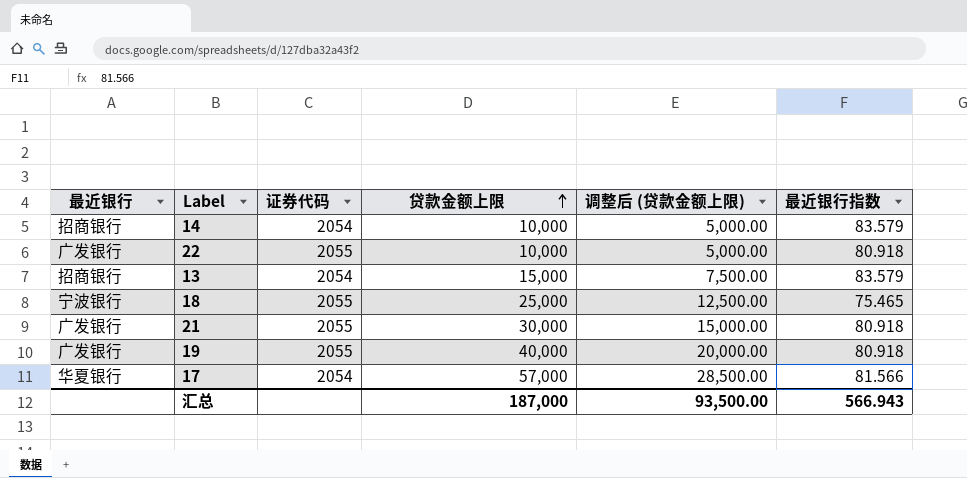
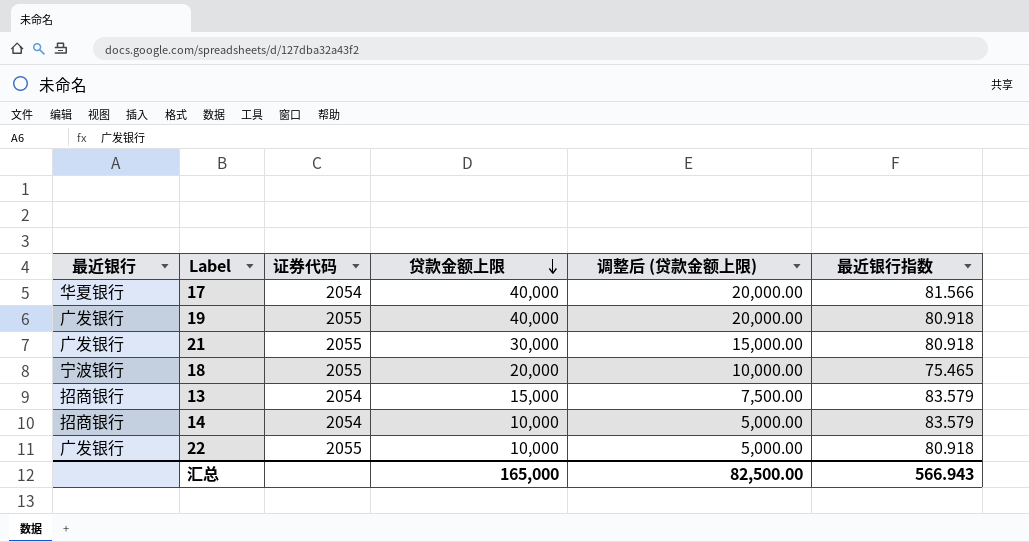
row order: 贷款金额上限 ascending -> 贷款金额上限 descending
17 | 贷款金额上限: 57,000 -> 40,000
17 | 调整后 (贷款金额上限): 28,500.00 -> 20,000.00
18 | 贷款金额上限: 25,000 -> 20,000
18 | 调整后 (贷款金额上限): 12,500.00 -> 10,000.00
汇总 | 贷款金额上限: 187,000 -> 165,000
汇总 | 调整后 (贷款金额上限): 93,500.00 -> 82,500.00

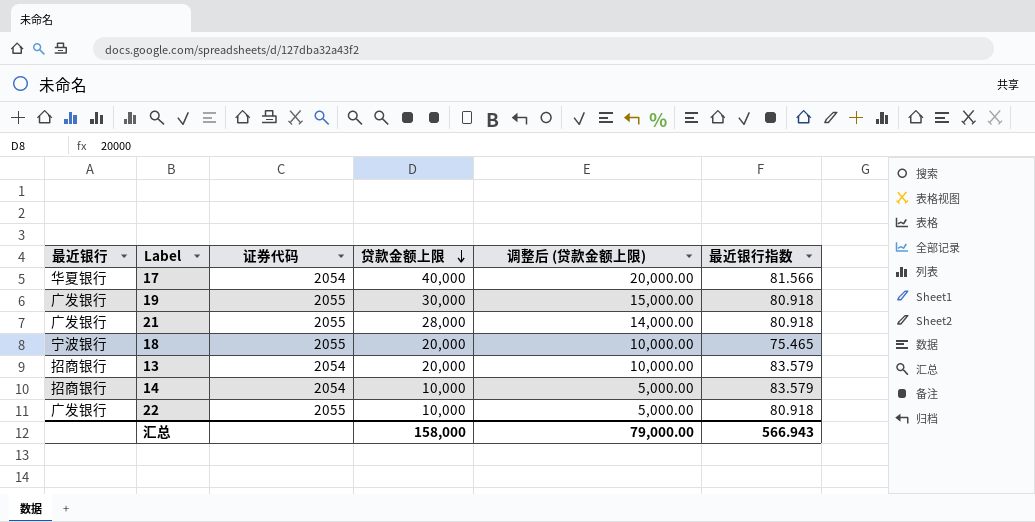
19 | 贷款金额上限: 40,000 -> 30,000
19 | 调整后 (贷款金额上限): 20,000.00 -> 15,000.00
21 | 贷款金额上限: 30,000 -> 28,000
21 | 调整后 (贷款金额上限): 15,000.00 -> 14,000.00
13 | 贷款金额上限: 15,000 -> 20,000
13 | 调整后 (贷款金额上限): 7,500.00 -> 10,000.00
汇总 | 贷款金额上限: 165,000 -> 158,000
汇总 | 调整后 (贷款金额上限): 82,500.00 -> 79,000.00

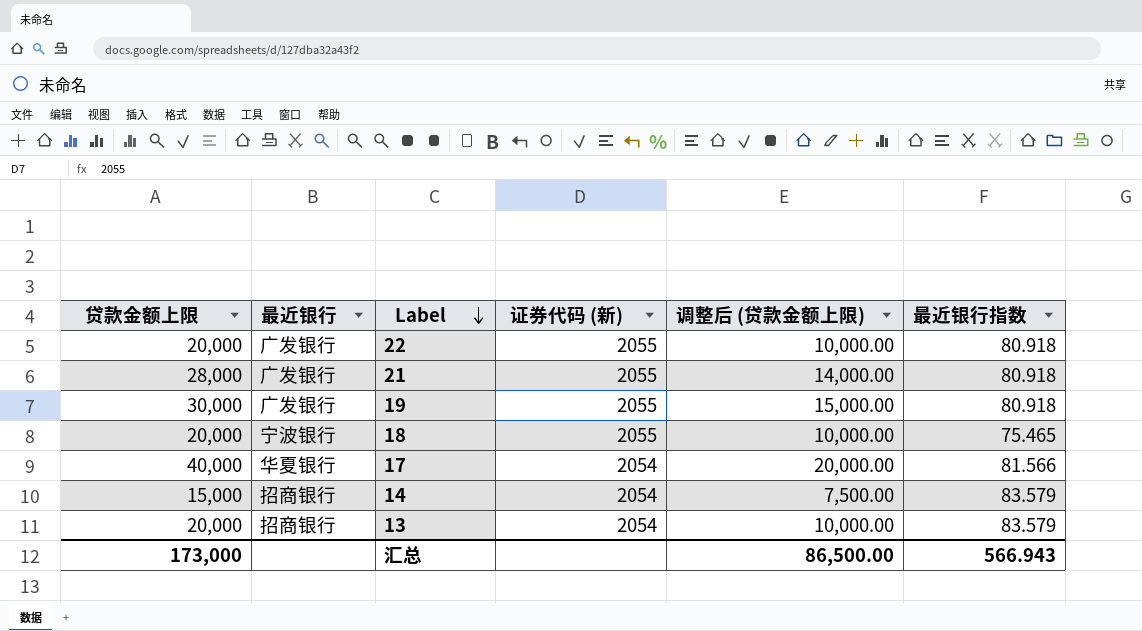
row order: 贷款金额上限 descending -> Label descending
column 贷款金额上限 | position: 4 -> 1
column name: 证券代码 -> 证券代码 (新)
22 | 贷款金额上限: 10,000 -> 20,000
22 | 调整后 (贷款金额上限): 5,000.00 -> 10,000.00
14 | 贷款金额上限: 10,000 -> 15,000
14 | 调整后 (贷款金额上限): 5,000.00 -> 7,500.00
汇总 | 贷款金额上限: 158,000 -> 173,000
汇总 | 调整后 (贷款金额上限): 79,000.00 -> 86,500.00

